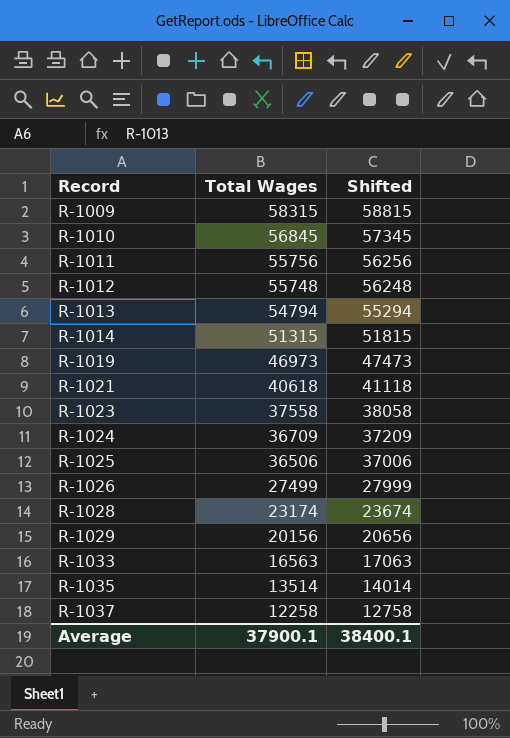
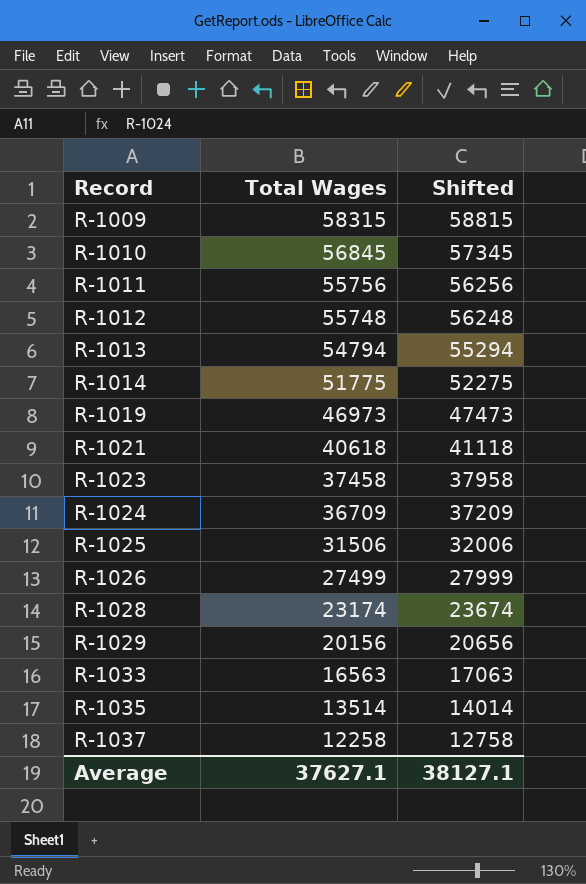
R-1014 | Total Wages: 51315 -> 51775
R-1014 | Shifted: 51815 -> 52275
R-1023 | Total Wages: 37558 -> 37458
R-1023 | Shifted: 38058 -> 37958
R-1025 | Total Wages: 36506 -> 31506
R-1025 | Shifted: 37006 -> 32006
Average | Total Wages: 37900.1 -> 37627.1
Average | Shifted: 38400.1 -> 38127.1

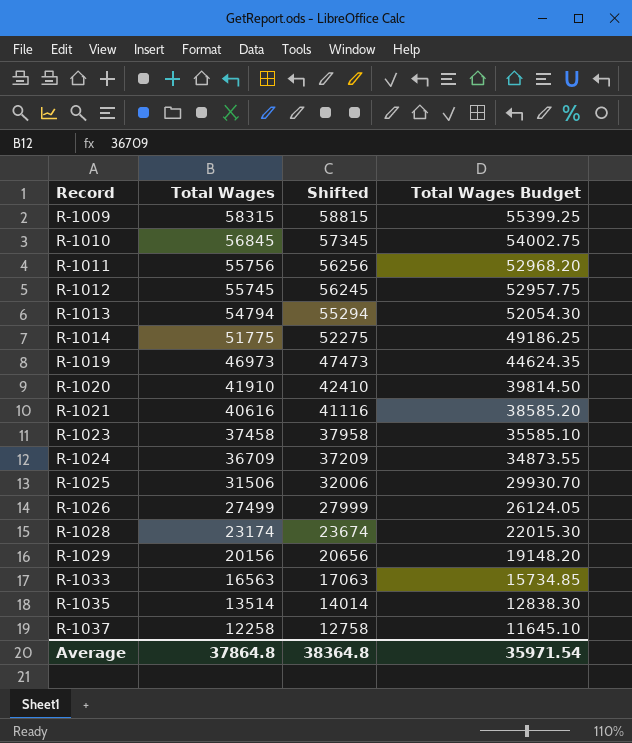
column Total Wages Budget | formula: none -> [Total Wages] * 0.95
R-1012 | Total Wages: 55748 -> 55745
R-1012 | Shifted: 56248 -> 56245
row R-1020: none -> 41910 | 42410 | 39814.50
R-1021 | Total Wages: 40618 -> 40616
R-1021 | Shifted: 41118 -> 41116
Average | Total Wages: 37627.1 -> 37864.8
Average | Shifted: 38127.1 -> 38364.8

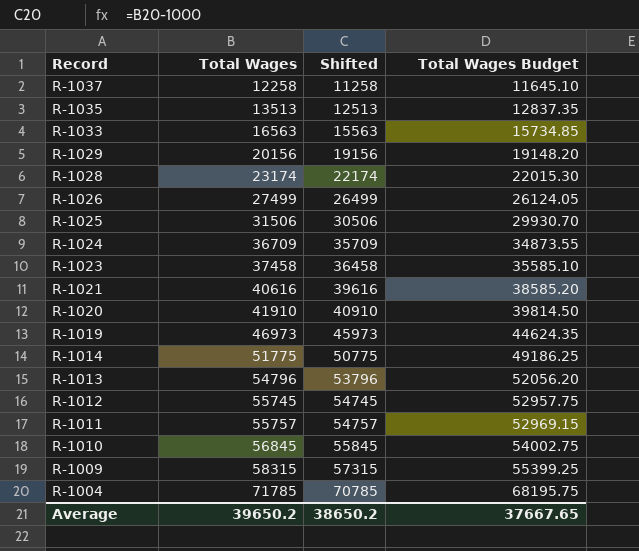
row order: Record ascending -> Record descending
column Shifted | formula: [Total Wages] + 500 -> [Total Wages] - 1000
R-1035 | Total Wages: 13514 -> 13513
R-1035 | Total Wages Budget: 12838.30 -> 12837.35
R-1013 | Total Wages: 54794 -> 54796
R-1013 | Total Wages Budget: 52054.30 -> 52056.20
R-1011 | Total Wages: 55756 -> 55757
R-1011 | Total Wages Budget: 52968.20 -> 52969.15
row R-1004: none -> 71785 | 70785 | 68195.75
Average | Total Wages: 37864.8 -> 39650.2
Average | Shifted: 38364.8 -> 38650.2
Average | Total Wages Budget: 35971.54 -> 37667.65

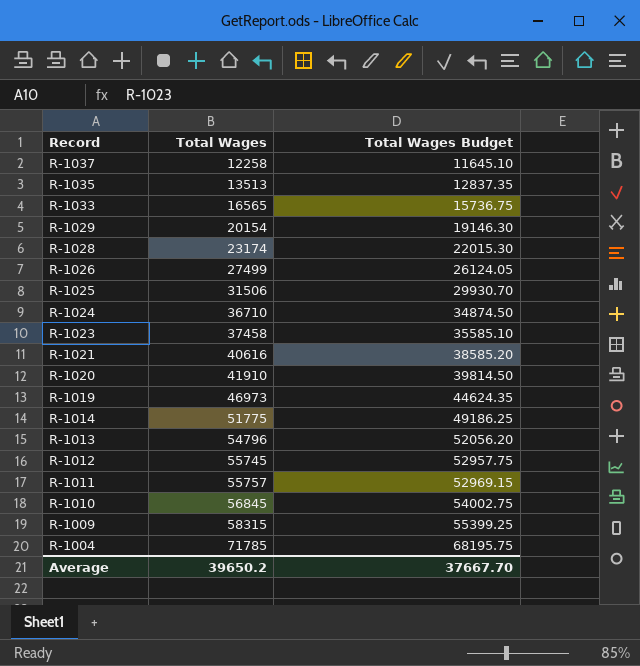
column Shifted | formula: [Total Wages] - 1000 -> none
R-1033 | Total Wages: 16563 -> 16565
R-1033 | Total Wages Budget: 15734.85 -> 15736.75
R-1029 | Total Wages: 20156 -> 20154
R-1029 | Total Wages Budget: 19148.20 -> 19146.30
R-1024 | Total Wages: 36709 -> 36710
R-1024 | Total Wages Budget: 34873.55 -> 34874.50
Average | Total Wages Budget: 37667.65 -> 37667.70

